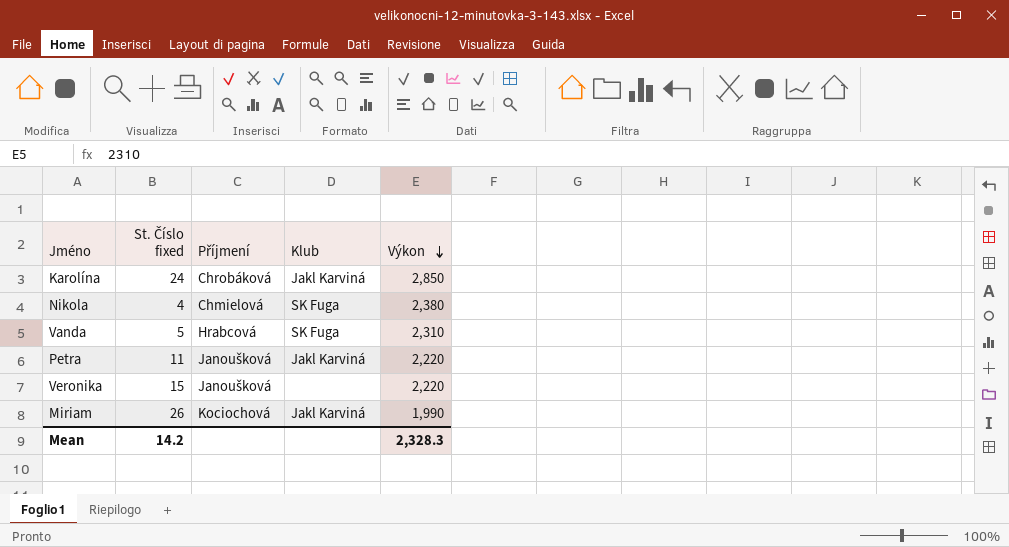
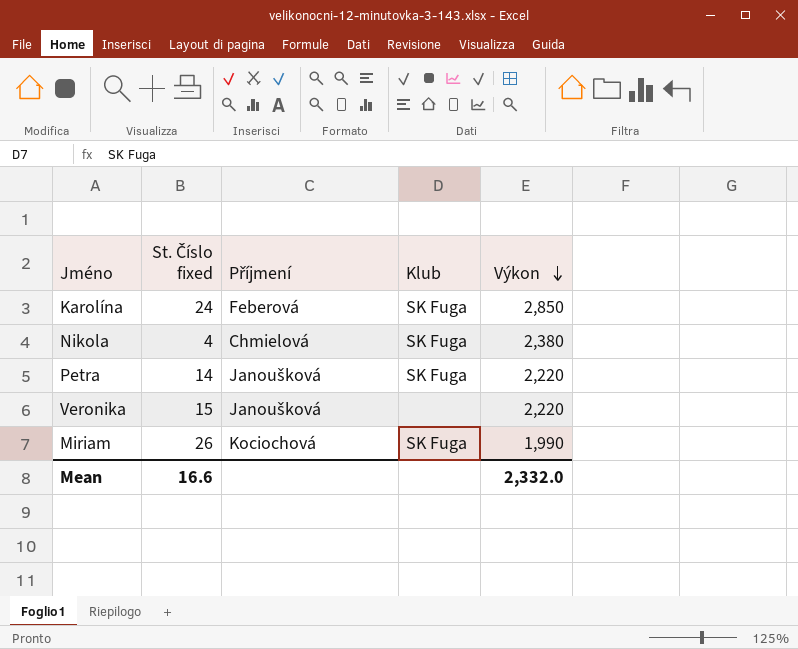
row Vanda: 5 | Hrabcová | SK Fuga | 2,310 -> none
Karolína | Příjmení: Chrobáková -> Feberová
Karolína | Klub: Jakl Karviná -> SK Fuga
Petra | St. Číslo fixed: 11 -> 14
Petra | Klub: Jakl Karviná -> SK Fuga
Miriam | Klub: Jakl Karviná -> SK Fuga
Mean | St. Číslo fixed: 14.2 -> 16.6
Mean | Výkon: 2,328.3 -> 2,332.0

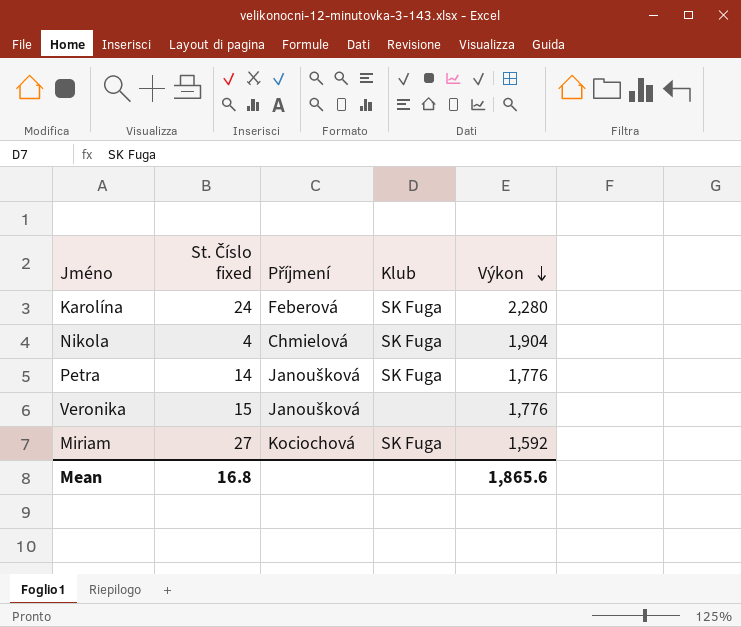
Karolína | Výkon: 2,850 -> 2,280
Nikola | Výkon: 2,380 -> 1,904
Petra | Výkon: 2,220 -> 1,776
Veronika | Výkon: 2,220 -> 1,776
Miriam | St. Číslo fixed: 26 -> 27
Miriam | Výkon: 1,990 -> 1,592
Mean | St. Číslo fixed: 16.6 -> 16.8
Mean | Výkon: 2,332.0 -> 1,865.6

